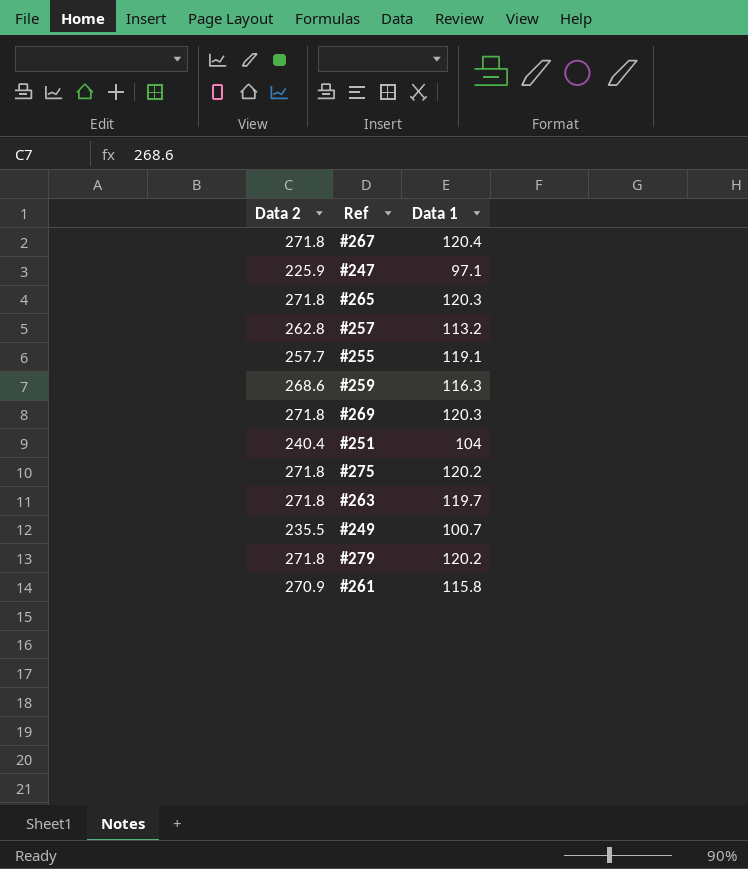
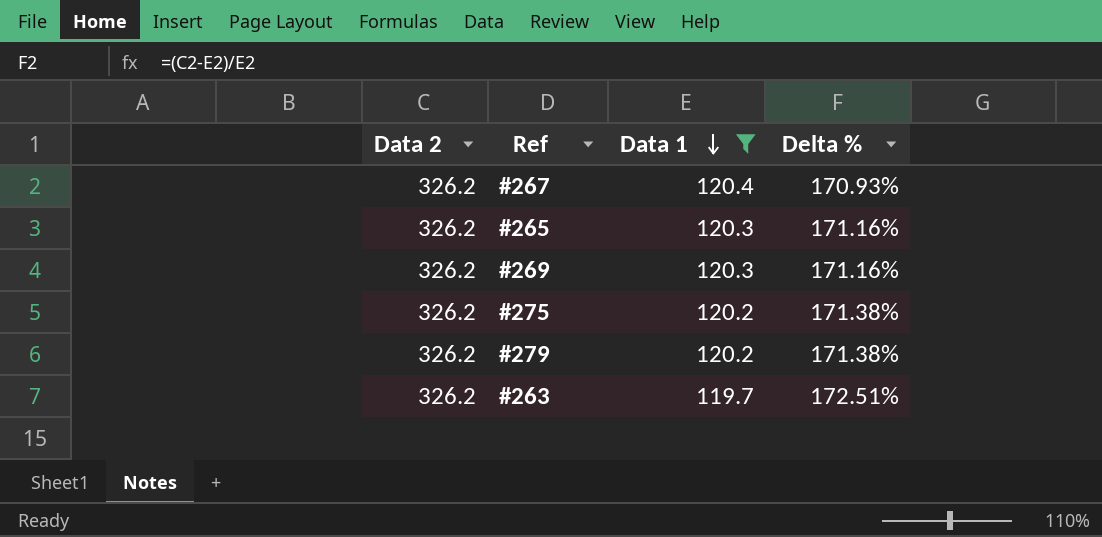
filter: none -> Data 1 >= 119.7
row order: none -> Data 1 descending
column Delta % | formula: none -> ([Data 2] - [Data 1]) / [Data 1]
#267 | Data 2: 271.8 -> 326.2
#265 | Data 2: 271.8 -> 326.2
#269 | Data 2: 271.8 -> 326.2
#275 | Data 2: 271.8 -> 326.2
#279 | Data 2: 271.8 -> 326.2
#263 | Data 2: 271.8 -> 326.2

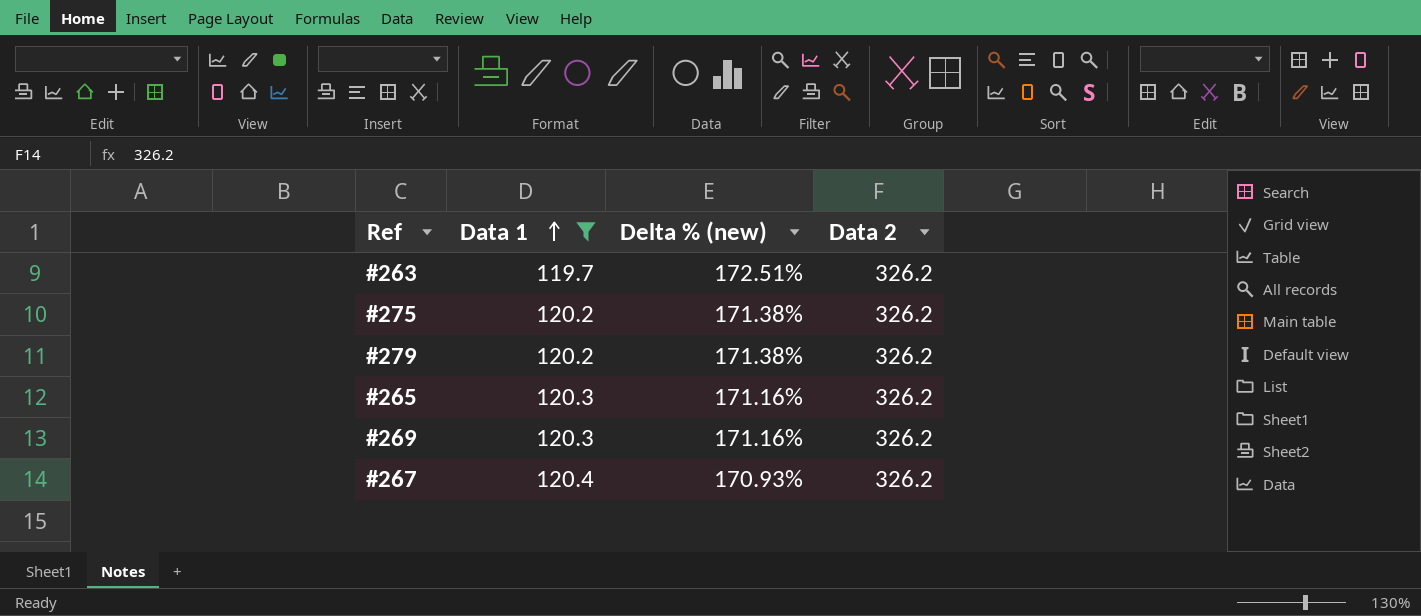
row order: Data 1 descending -> Data 1 ascending
column name: Delta % -> Delta % (new)
column Data 2 | position: 1 -> 4

